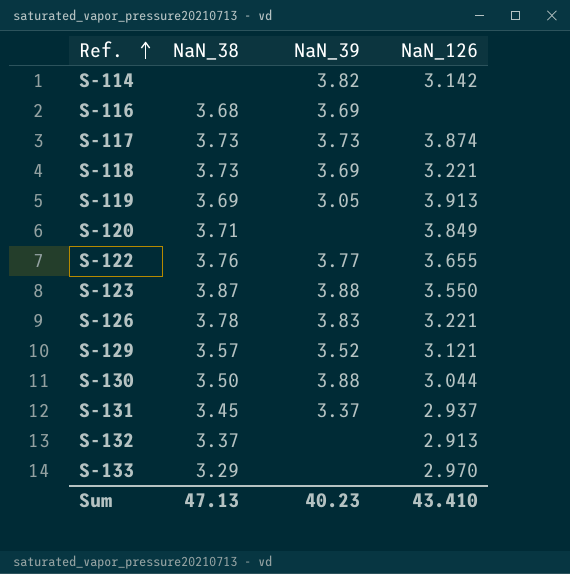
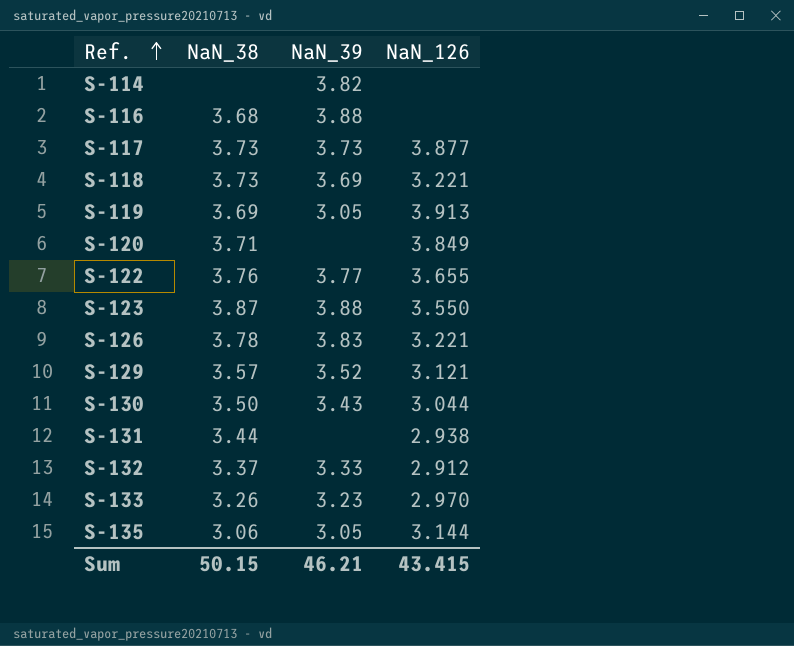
S-114 | NaN_126: 3.142 -> none
S-116 | NaN_39: 3.69 -> 3.88
S-117 | NaN_126: 3.874 -> 3.877
S-130 | NaN_39: 3.88 -> 3.43
S-131 | NaN_38: 3.45 -> 3.44
S-131 | NaN_39: 3.37 -> none
S-131 | NaN_126: 2.937 -> 2.938
S-132 | NaN_39: none -> 3.33
S-132 | NaN_126: 2.913 -> 2.912
S-133 | NaN_38: 3.29 -> 3.26
S-133 | NaN_39: none -> 3.23
row S-135: none -> 3.06 | 3.05 | 3.144
Sum | NaN_38: 47.13 -> 50.15
Sum | NaN_39: 40.23 -> 46.21
Sum | NaN_126: 43.410 -> 43.415

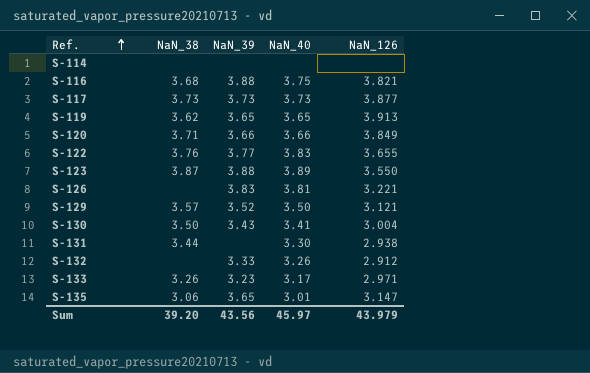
column NaN_40 | position: none -> 4
row S-118: 3.73 | 3.69 | 3.221 -> none
S-114 | NaN_39: 3.82 -> none
S-116 | NaN_126: none -> 3.821
S-119 | NaN_38: 3.69 -> 3.62
S-119 | NaN_39: 3.05 -> 3.65
S-120 | NaN_39: none -> 3.66
S-126 | NaN_38: 3.78 -> none
S-130 | NaN_126: 3.044 -> 3.004
S-132 | NaN_38: 3.37 -> none
S-133 | NaN_126: 2.970 -> 2.971
S-135 | NaN_39: 3.05 -> 3.65
S-135 | NaN_126: 3.144 -> 3.147
Sum | NaN_38: 50.15 -> 39.20
Sum | NaN_39: 46.21 -> 43.56
Sum | NaN_126: 43.415 -> 43.979

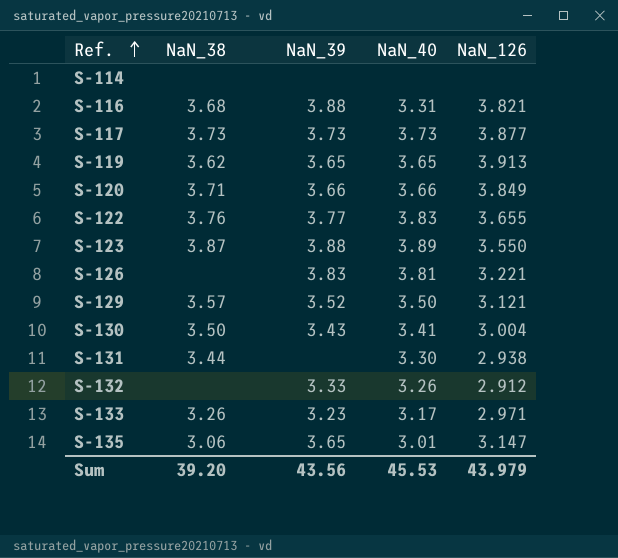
S-116 | NaN_40: 3.75 -> 3.31
Sum | NaN_40: 45.97 -> 45.53

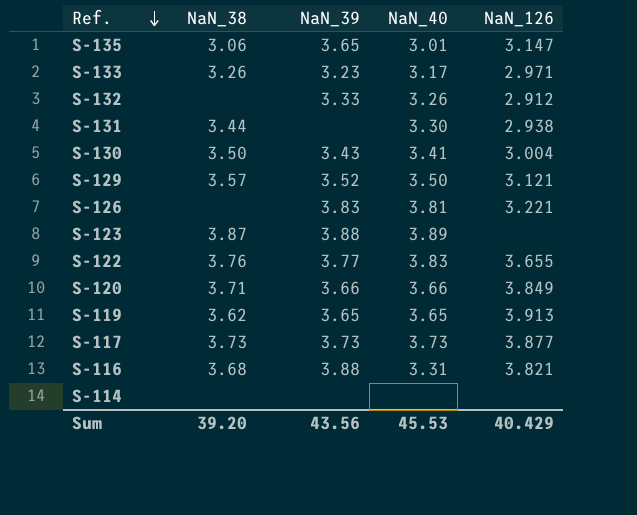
row order: Ref. ascending -> Ref. descending
S-123 | NaN_126: 3.550 -> none
Sum | NaN_126: 43.979 -> 40.429

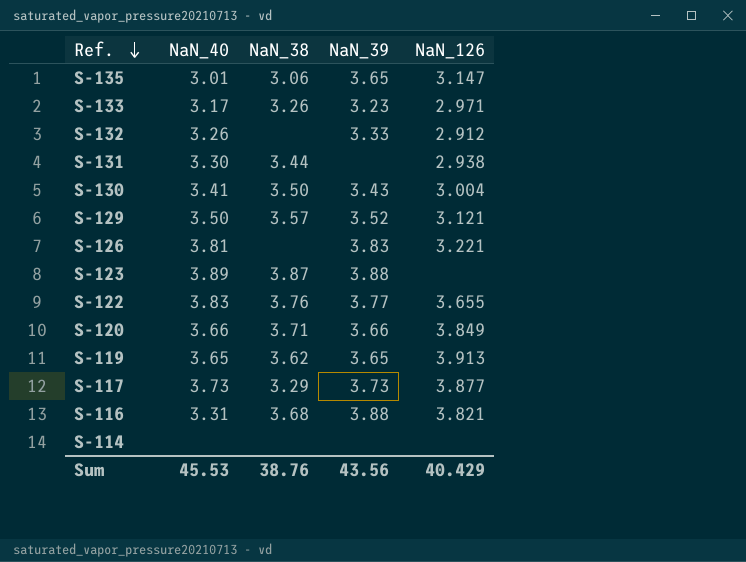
column NaN_40 | position: 4 -> 2
S-117 | NaN_38: 3.73 -> 3.29
Sum | NaN_38: 39.20 -> 38.76

